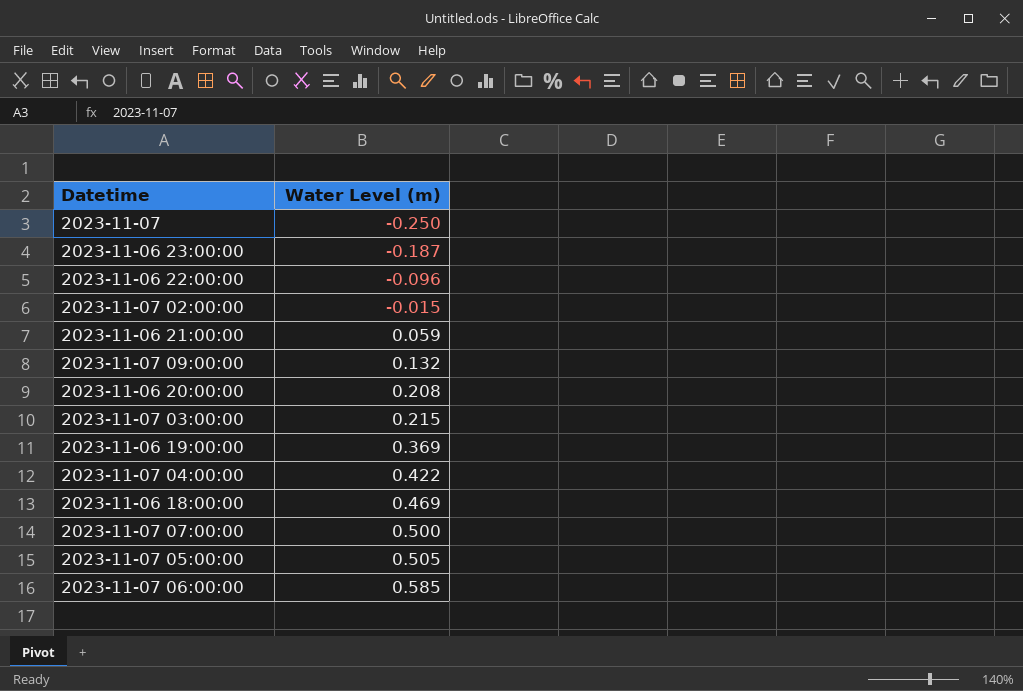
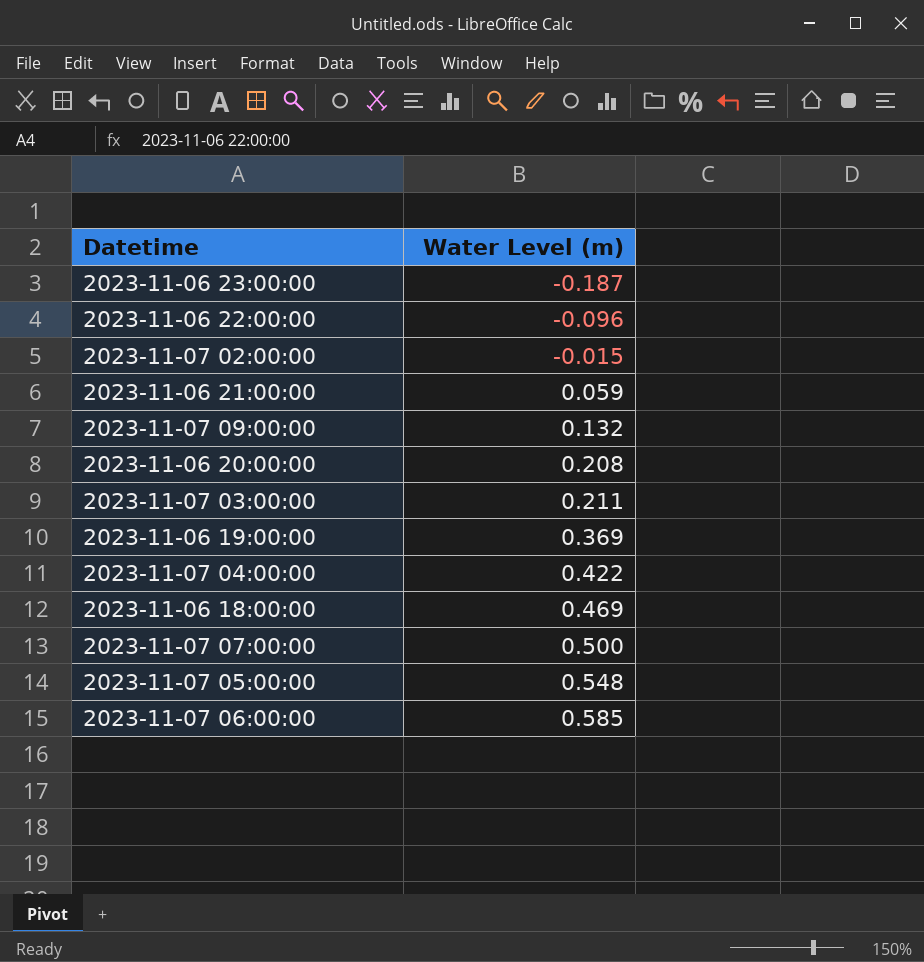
row 2023-11-07: -0.250 -> none
2023-11-07 03:00:00 | Water Level (m): 0.215 -> 0.211
2023-11-07 05:00:00 | Water Level (m): 0.505 -> 0.548

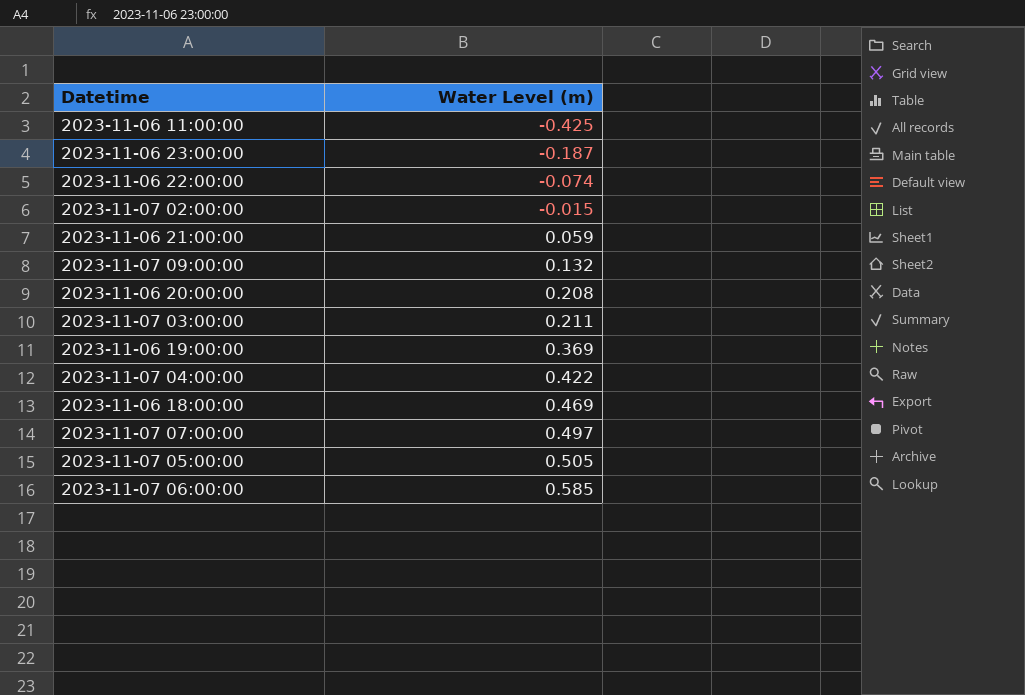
row 2023-11-06 11:00:00: none -> -0.425
2023-11-06 22:00:00 | Water Level (m): -0.096 -> -0.074
2023-11-07 07:00:00 | Water Level (m): 0.500 -> 0.497
2023-11-07 05:00:00 | Water Level (m): 0.548 -> 0.505

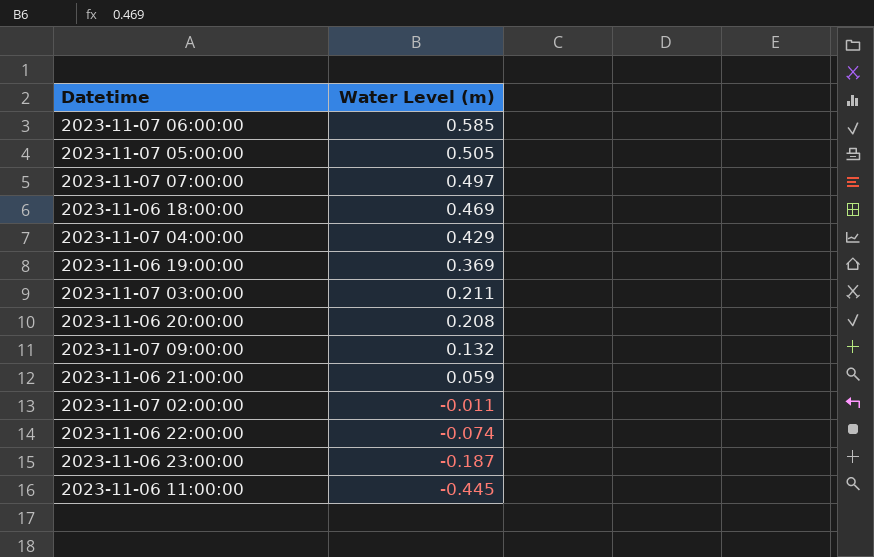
row order: Water Level (m) ascending -> Water Level (m) descending
2023-11-07 04:00:00 | Water Level (m): 0.422 -> 0.429
2023-11-07 02:00:00 | Water Level (m): -0.015 -> -0.011
2023-11-06 11:00:00 | Water Level (m): -0.425 -> -0.445

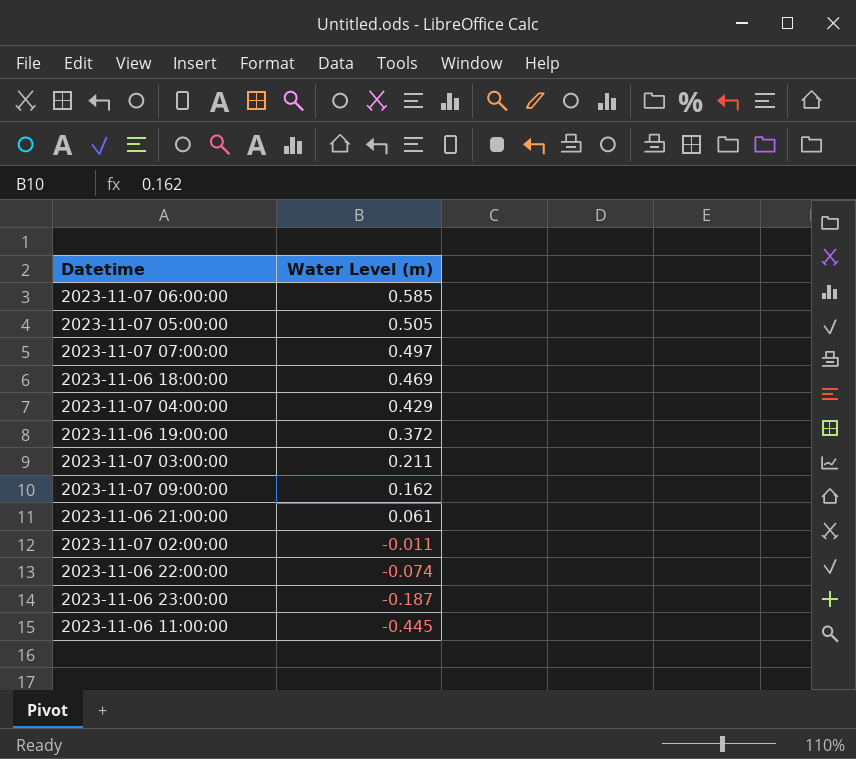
row 2023-11-06 20:00:00: 0.208 -> none
2023-11-06 19:00:00 | Water Level (m): 0.369 -> 0.372
2023-11-07 09:00:00 | Water Level (m): 0.132 -> 0.162
2023-11-06 21:00:00 | Water Level (m): 0.059 -> 0.061

